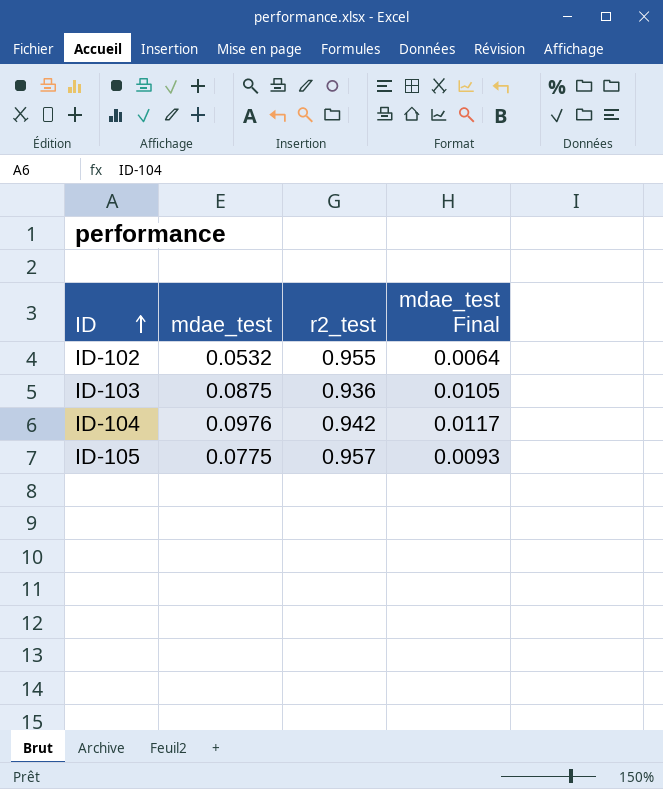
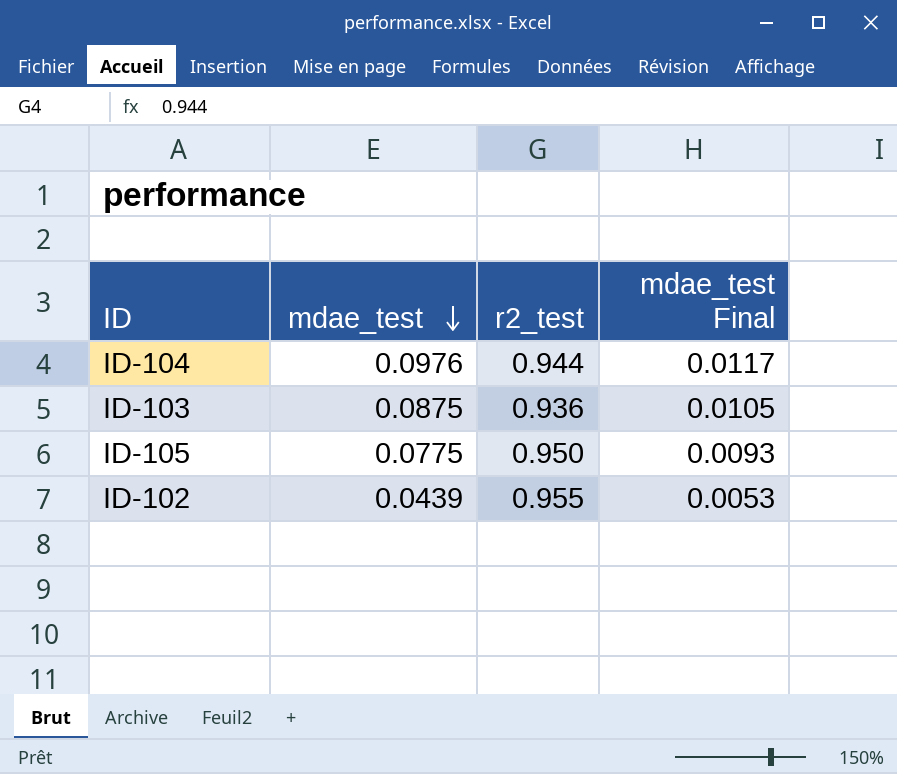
row order: ID ascending -> mdae_test descending
ID-104 | r2_test: 0.942 -> 0.944
ID-105 | r2_test: 0.957 -> 0.950
ID-102 | mdae_test: 0.0532 -> 0.0439
ID-102 | mdae_test Final: 0.0064 -> 0.0053

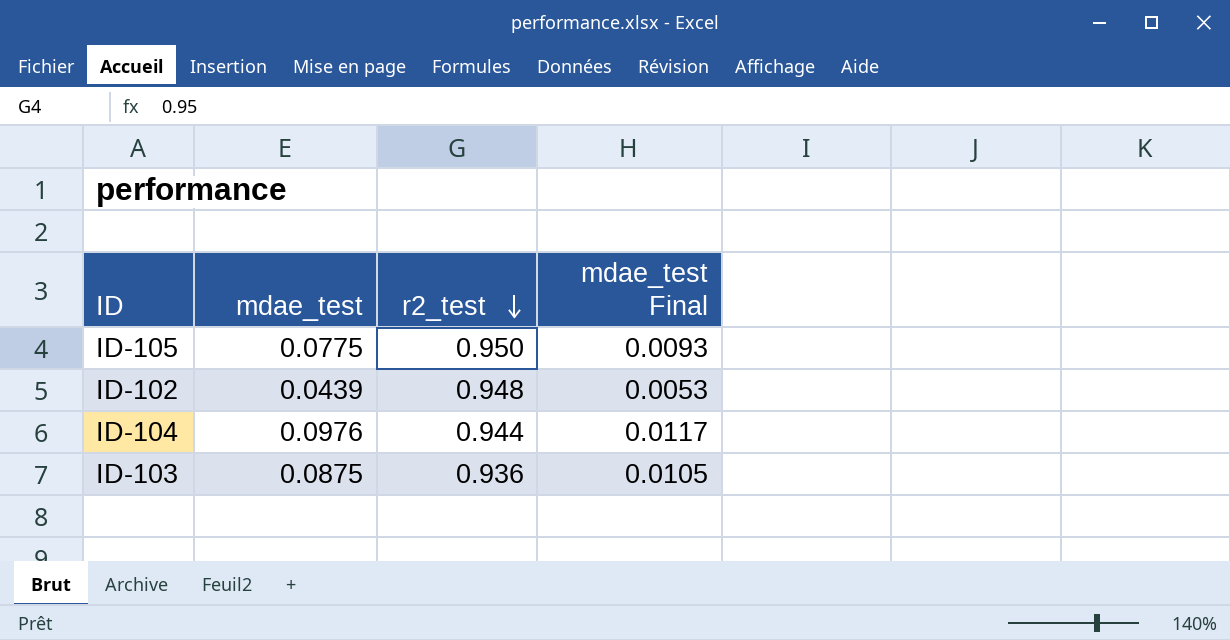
row order: mdae_test descending -> r2_test descending
ID-102 | r2_test: 0.955 -> 0.948

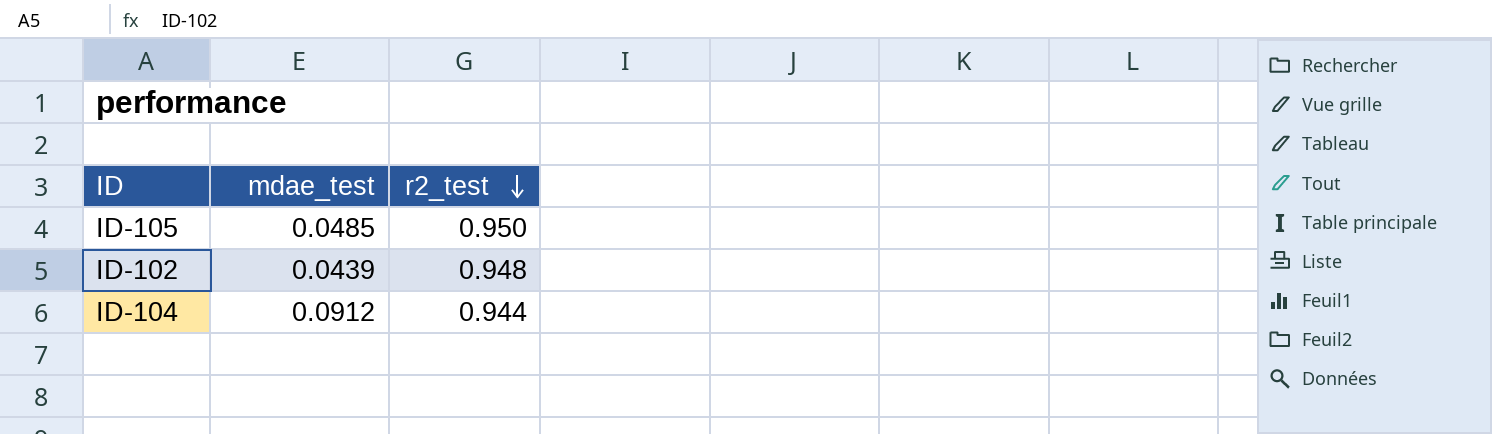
column mdae_test Final | formula: [mdae_test] * 0.12 -> none
row ID-103: 0.0875 | 0.936 | 0.0105 -> none
ID-105 | mdae_test: 0.0775 -> 0.0485
ID-104 | mdae_test: 0.0976 -> 0.0912

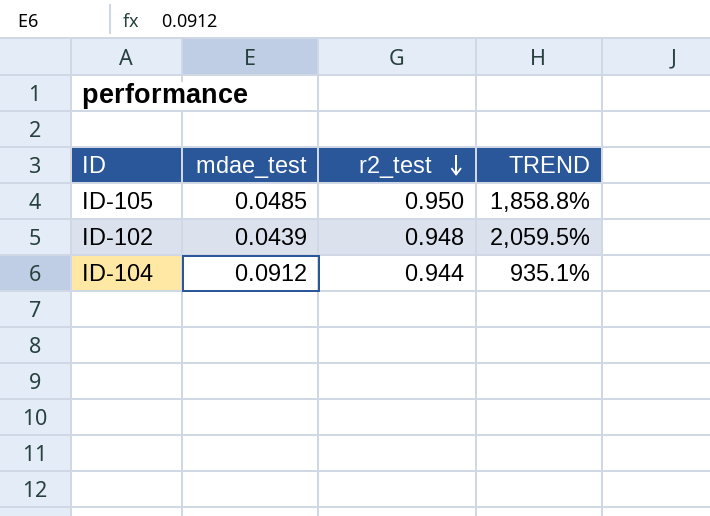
column TREND | formula: none -> ([r2_test] - [mdae_test]) / [mdae_test]

